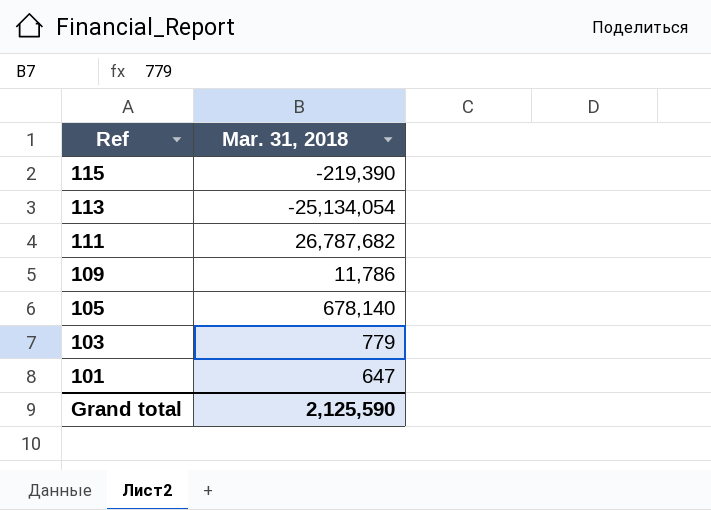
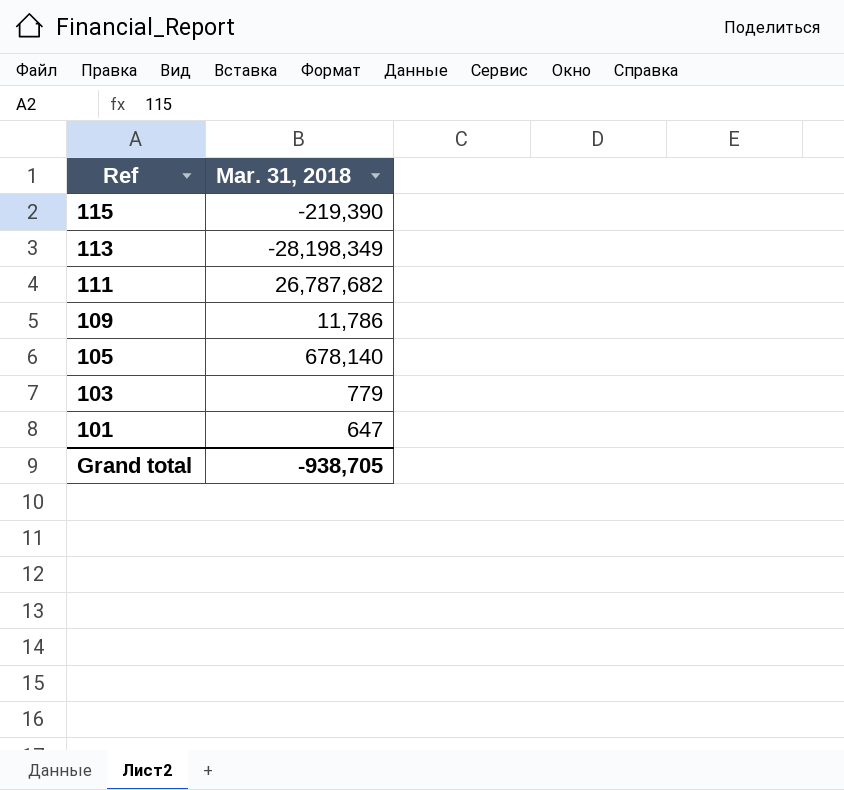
113 | Mar. 31, 2018: -25,134,054 -> -28,198,349
Grand total | Mar. 31, 2018: 2,125,590 -> -938,705

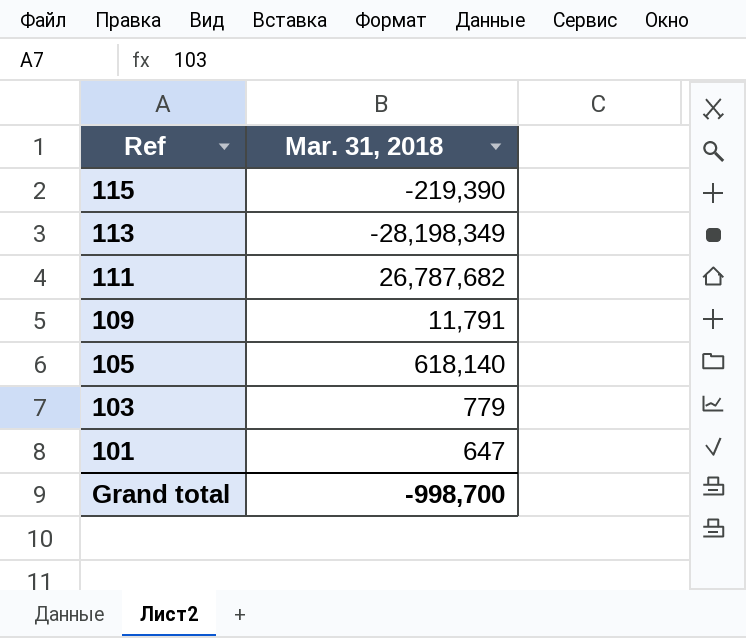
109 | Mar. 31, 2018: 11,786 -> 11,791
105 | Mar. 31, 2018: 678,140 -> 618,140
Grand total | Mar. 31, 2018: -938,705 -> -998,700

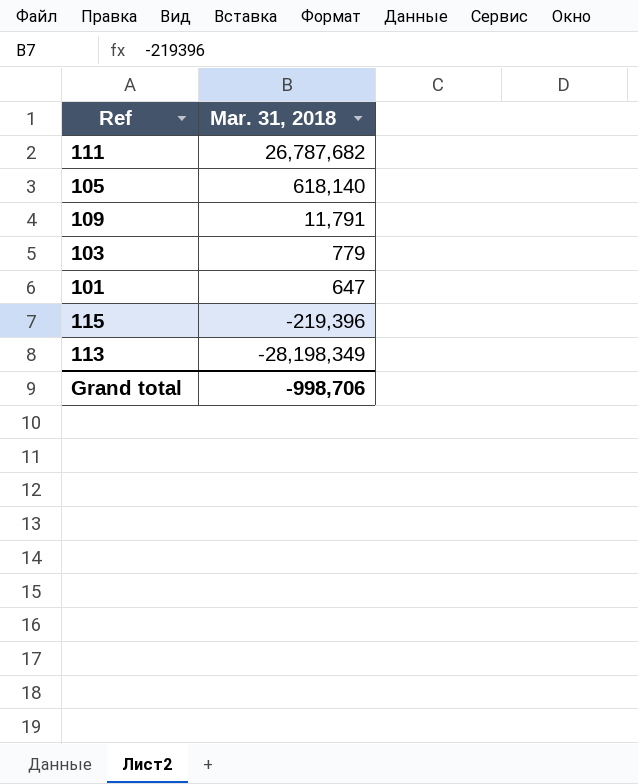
row order: Ref descending -> Mar. 31, 2018 descending
115 | Mar. 31, 2018: -219,390 -> -219,396
Grand total | Mar. 31, 2018: -998,700 -> -998,706

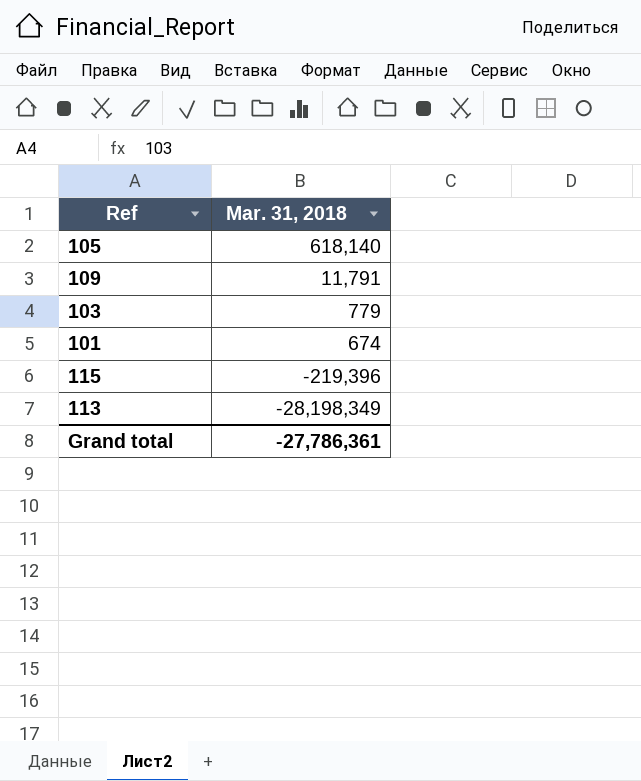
row 111: 26,787,682 -> none
101 | Mar. 31, 2018: 647 -> 674
Grand total | Mar. 31, 2018: -998,706 -> -27,786,361

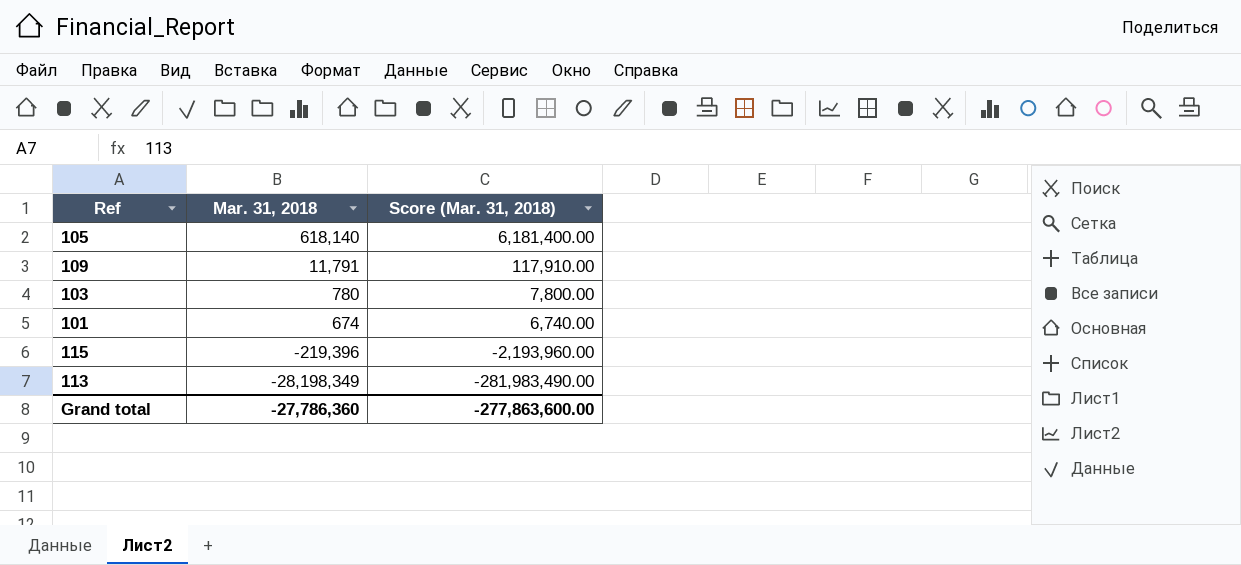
column Score (Mar. 31, 2018) | formula: none -> [Mar. 31, 2018] * 10
103 | Mar. 31, 2018: 779 -> 780
Grand total | Mar. 31, 2018: -27,786,361 -> -27,786,360

